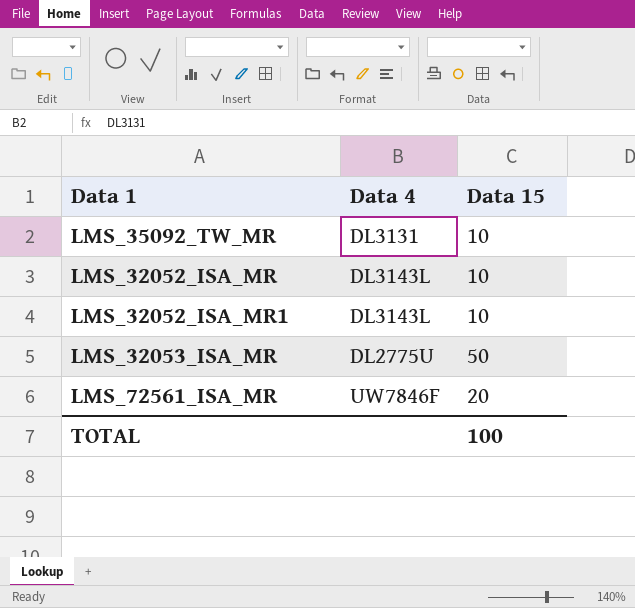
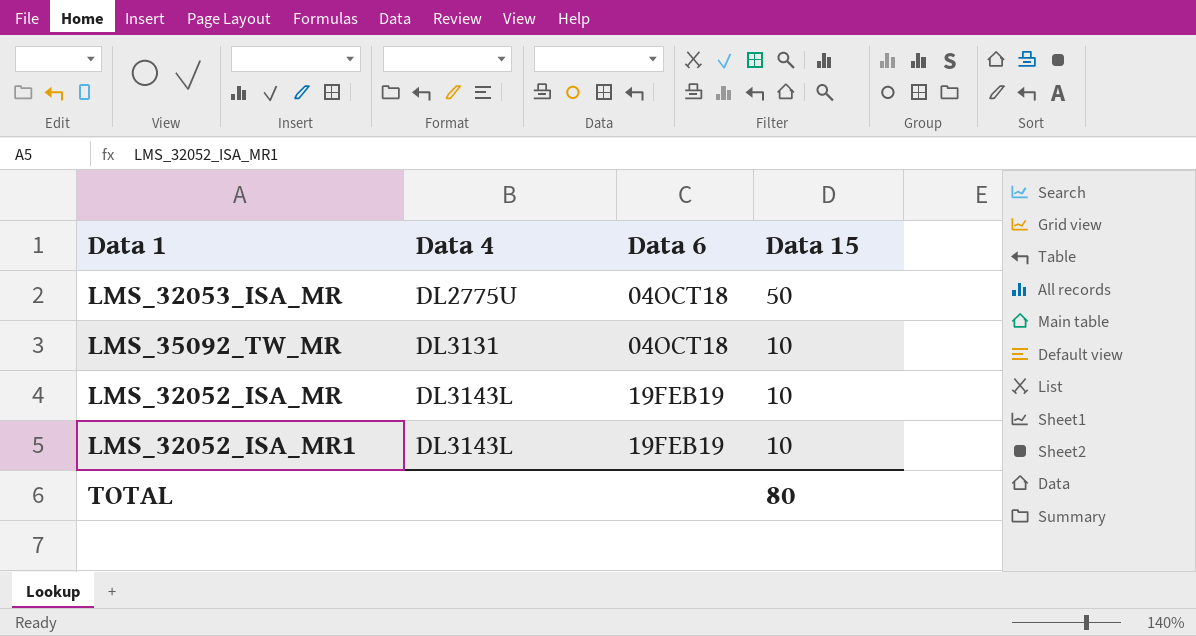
row order: none -> Data 4 ascending
column Data 6 | position: none -> 3
row LMS_72561_ISA_MR: UW7846F | 20 -> none
TOTAL | Data 15: 100 -> 80

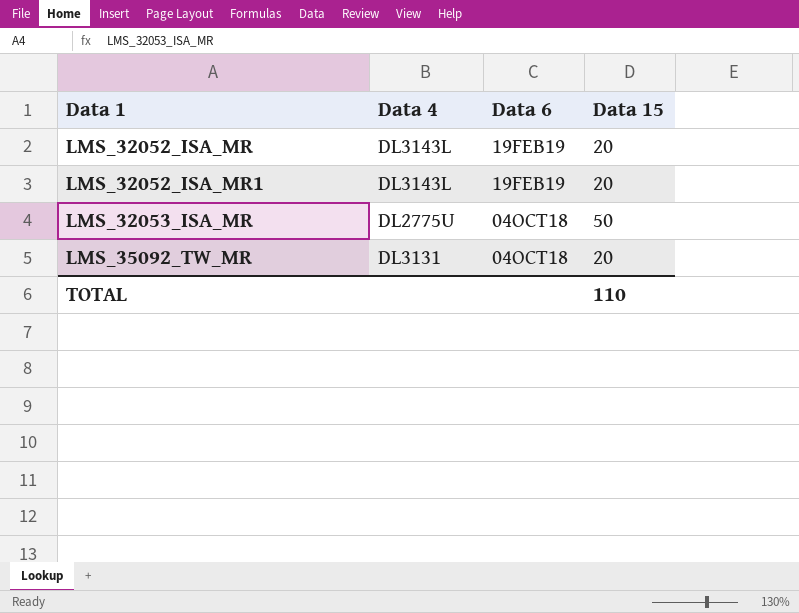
row order: Data 4 ascending -> Data 1 ascending
LMS_32052_ISA_MR | Data 15: 10 -> 20
LMS_32052_ISA_MR1 | Data 15: 10 -> 20
LMS_35092_TW_MR | Data 15: 10 -> 20
TOTAL | Data 15: 80 -> 110

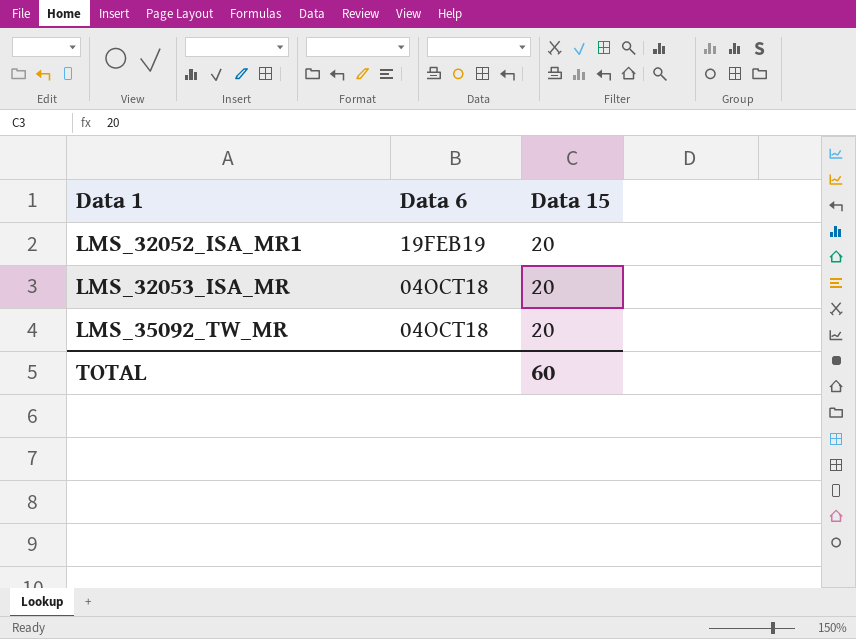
column Data 4 | position: 2 -> none
row LMS_32052_ISA_MR: DL3143L | 19FEB19 | 20 -> none
LMS_32053_ISA_MR | Data 15: 50 -> 20
TOTAL | Data 15: 110 -> 60

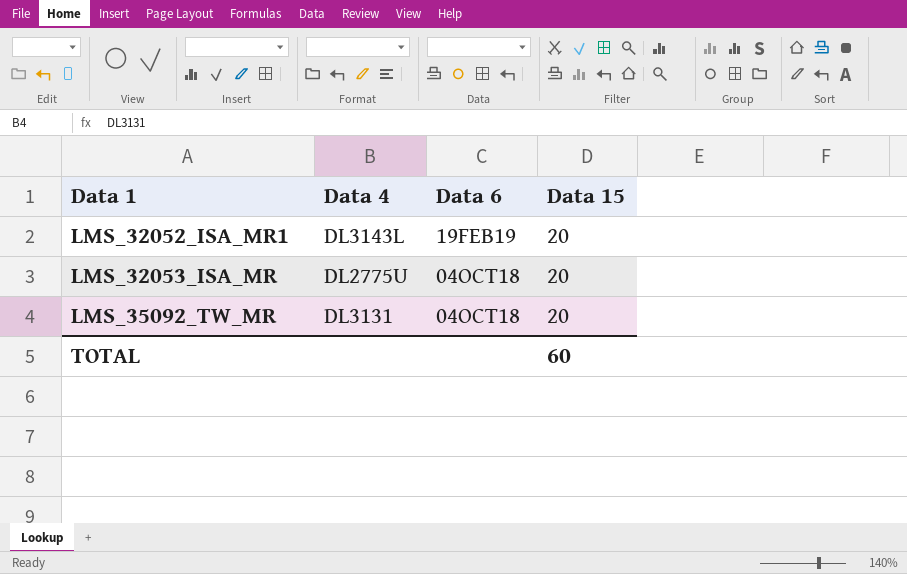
column Data 4 | position: none -> 2

